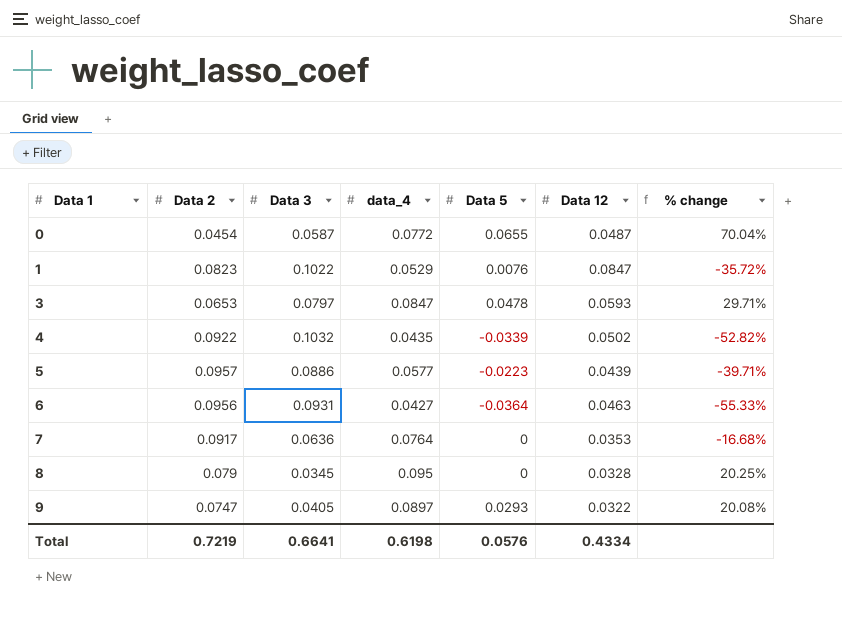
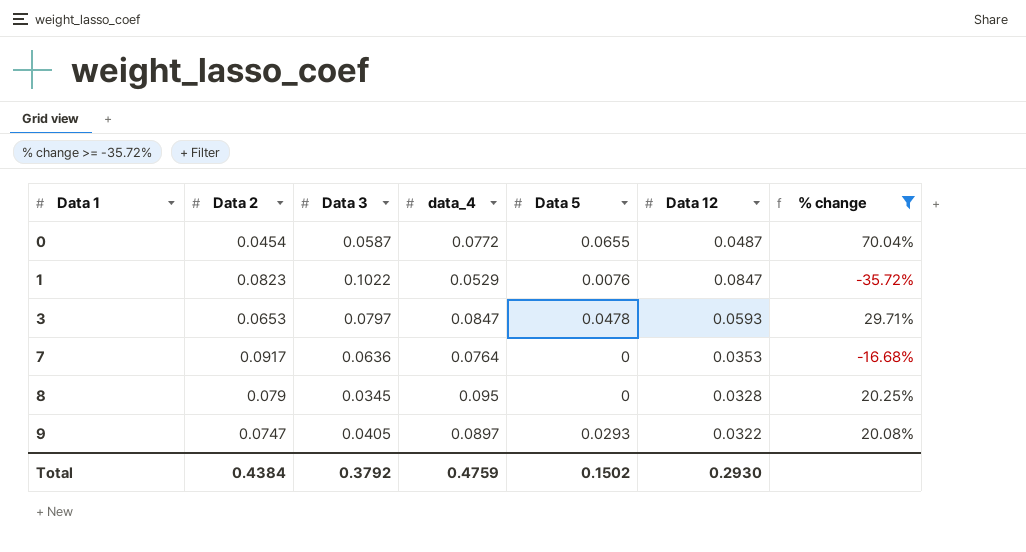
filter: none -> % change >= -35.72%
Total | Data 2: 0.7219 -> 0.4384
Total | Data 3: 0.6641 -> 0.3792
Total | data_4: 0.6198 -> 0.4759
Total | Data 5: 0.0576 -> 0.1502
Total | Data 12: 0.4334 -> 0.2930

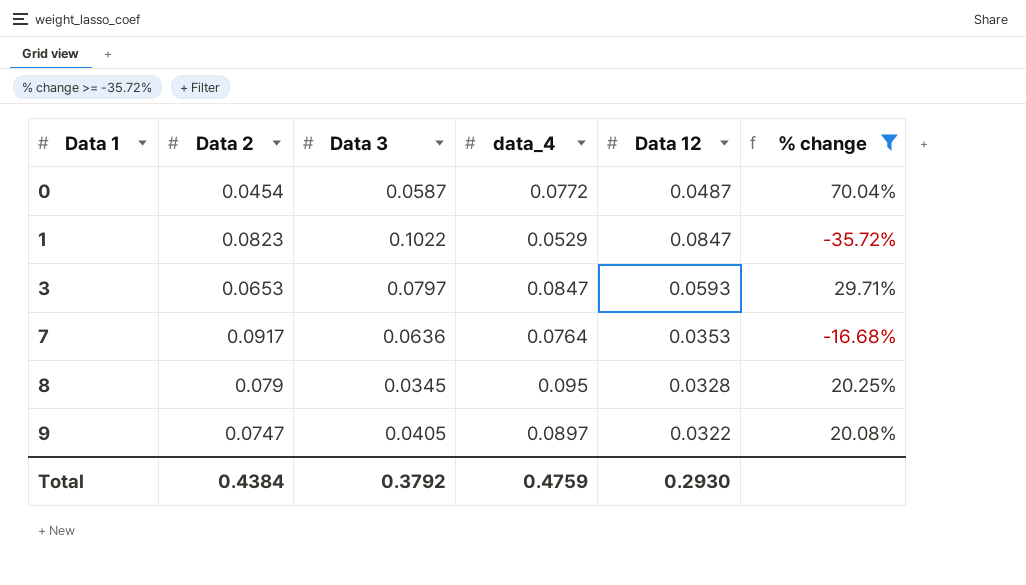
column Data 5 | position: 5 -> none

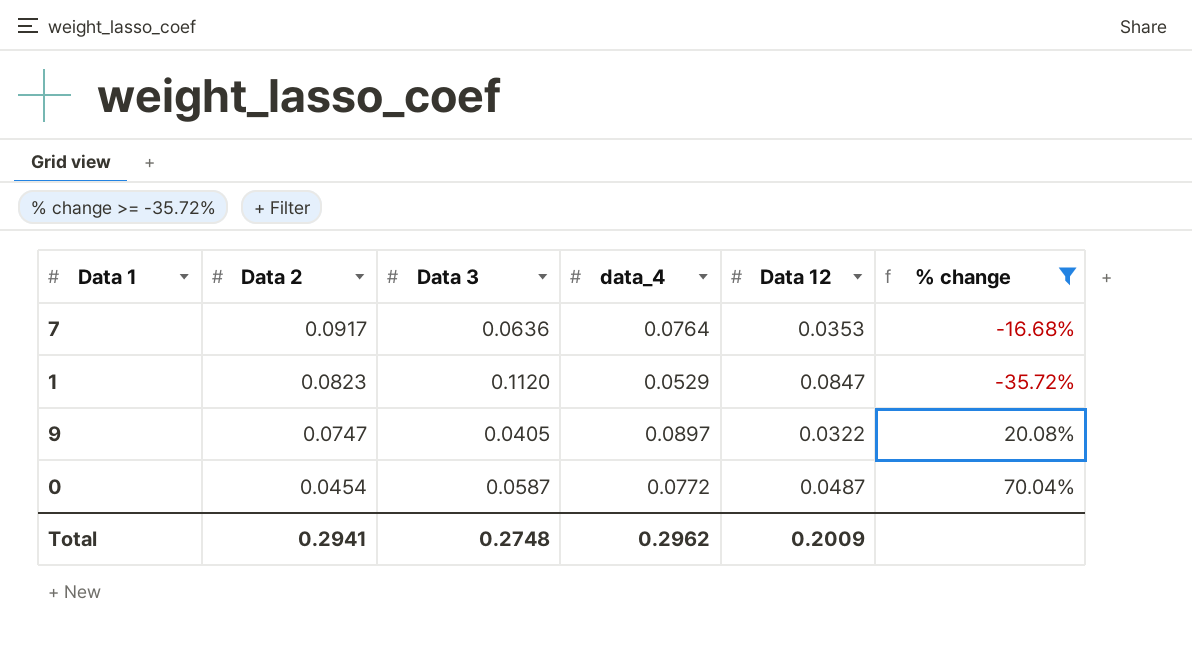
row order: Data 1 ascending -> Data 2 descending
row 3: 0.0653 | 0.0797 | 0.0847 | 0.0593 | 29.71% -> none
row 8: 0.079 | 0.0345 | 0.095 | 0.0328 | 20.25% -> none
1 | Data 3: 0.1022 -> 0.1120
Total | Data 2: 0.4384 -> 0.2941
Total | Data 3: 0.3792 -> 0.2748
Total | data_4: 0.4759 -> 0.2962
Total | Data 12: 0.2930 -> 0.2009

